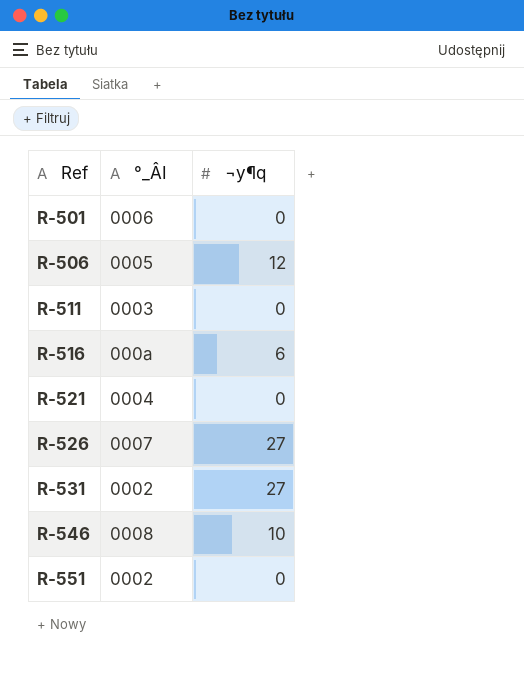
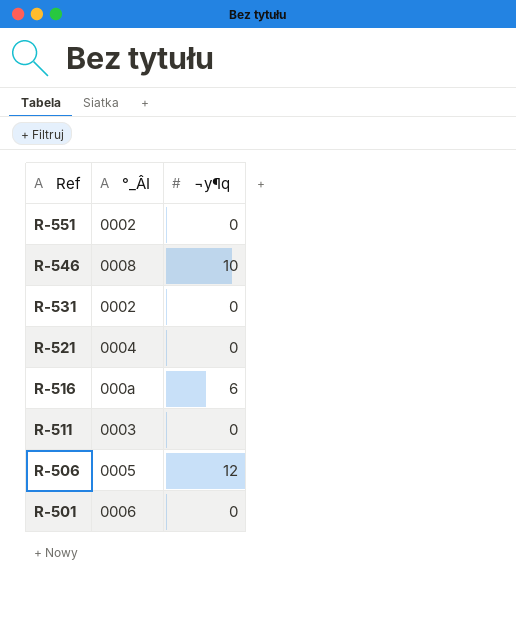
row order: Ref ascending -> Ref descending
row R-526: 0007 | 27 -> none
R-531 | ¬y¶q: 27 -> 0

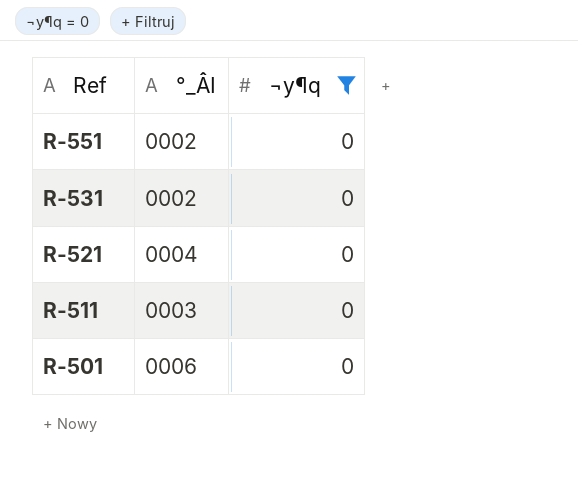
filter: none -> ¬y¶q = 0

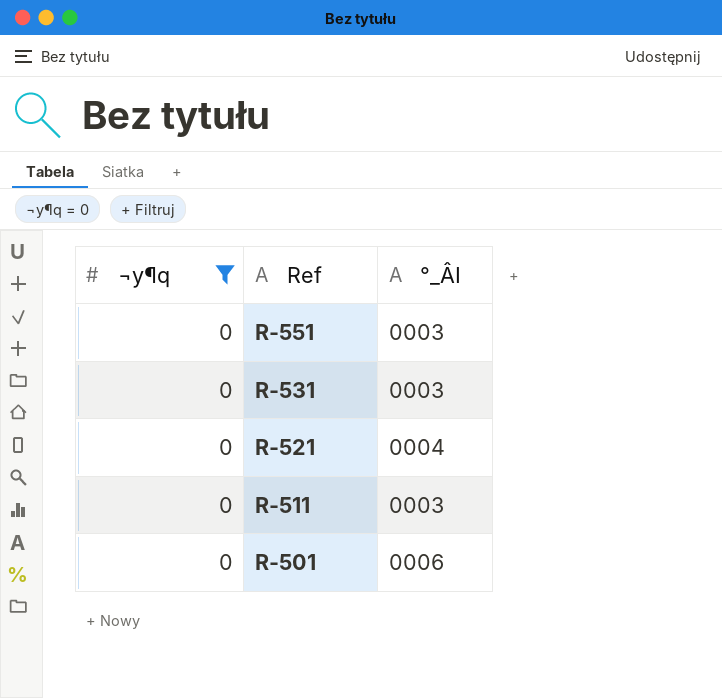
column ¬y¶q | position: 3 -> 1
R-551 | °_ÂI: 0002 -> 0003
R-531 | °_ÂI: 0002 -> 0003

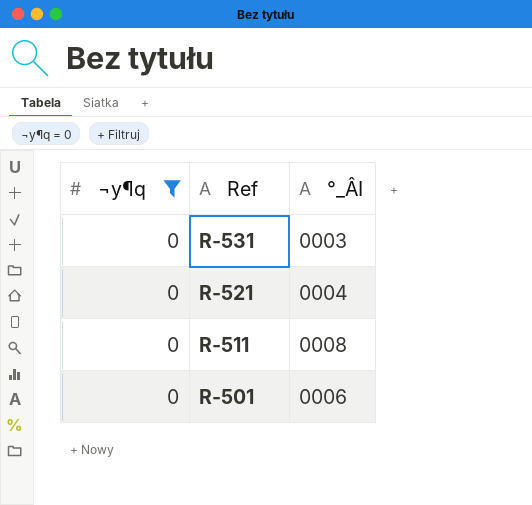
row R-551: 0 | 0003 -> none
R-511 | °_ÂI: 0003 -> 0008

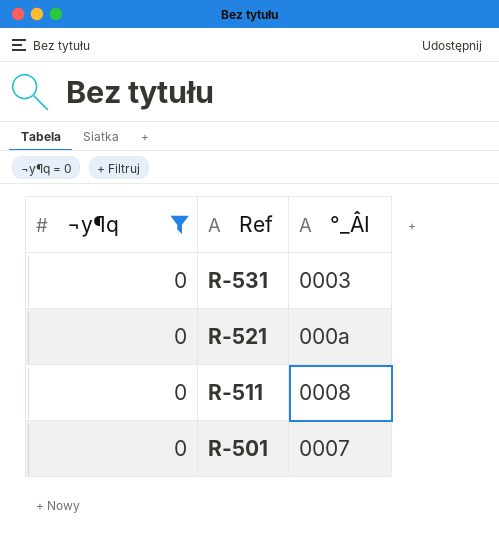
R-521 | °_ÂI: 0004 -> 000a
R-501 | °_ÂI: 0006 -> 0007

